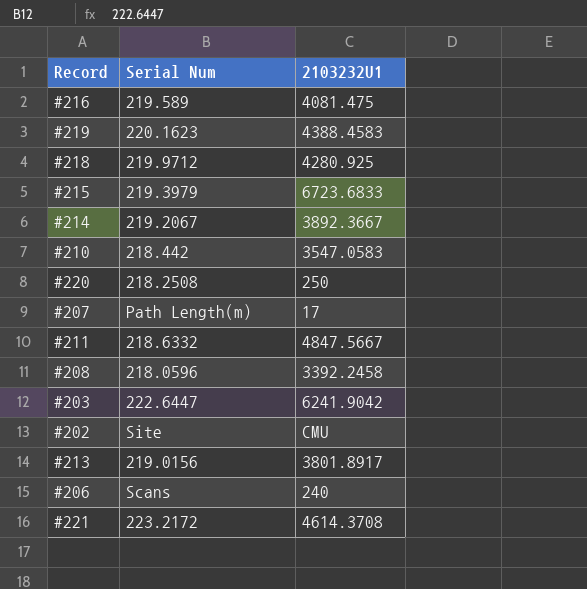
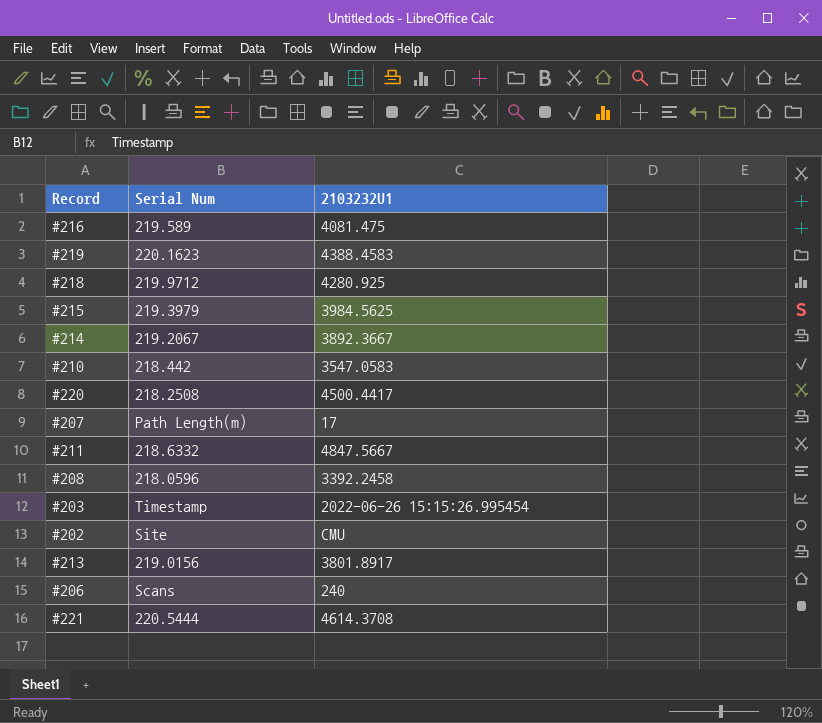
#215 | 2103232U1: 6723.6833 -> 3984.5625
#220 | 2103232U1: 250 -> 4500.4417
#203 | Serial Num: 222.6447 -> Timestamp
#203 | 2103232U1: 6241.9042 -> 2022-06-26 15:15:26.995454
#221 | Serial Num: 223.2172 -> 220.5444

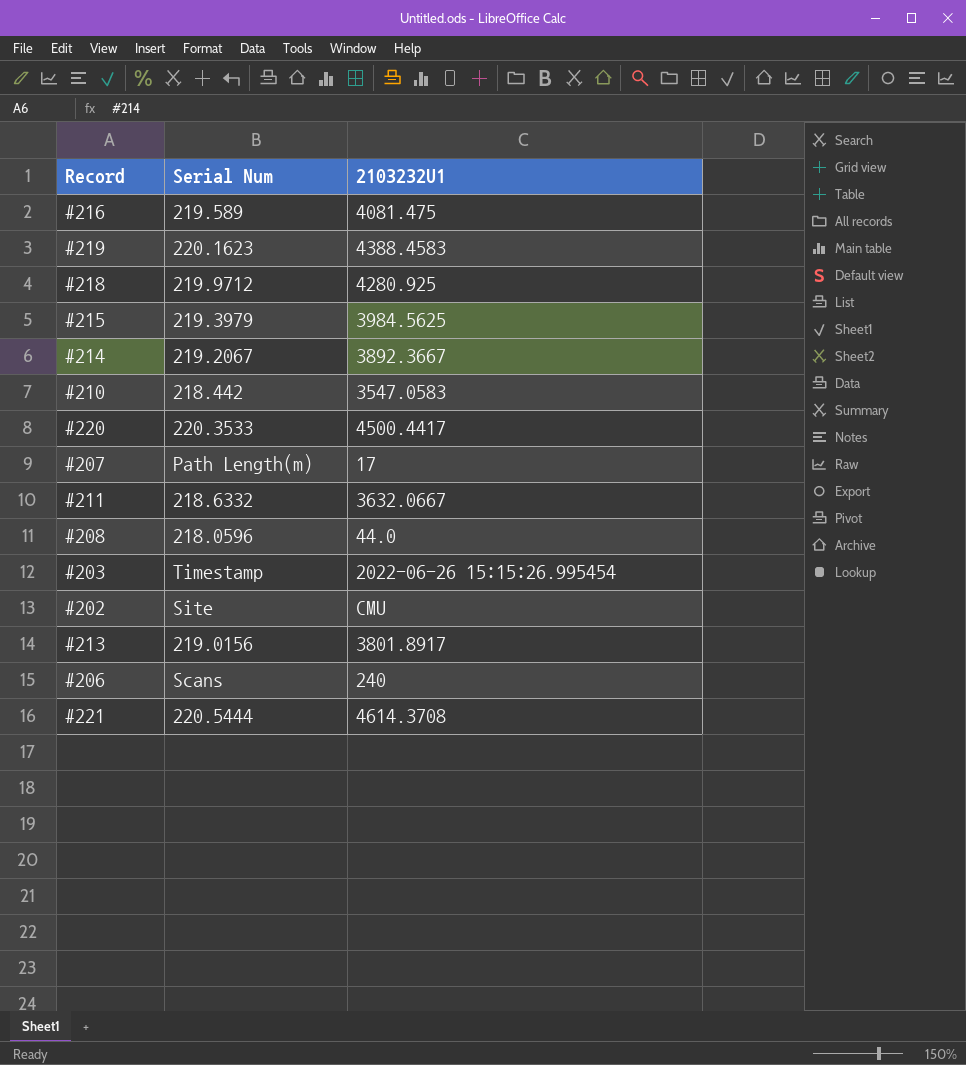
#220 | Serial Num: 218.2508 -> 220.3533
#211 | 2103232U1: 4847.5667 -> 3632.0667
#208 | 2103232U1: 3392.2458 -> 44.0

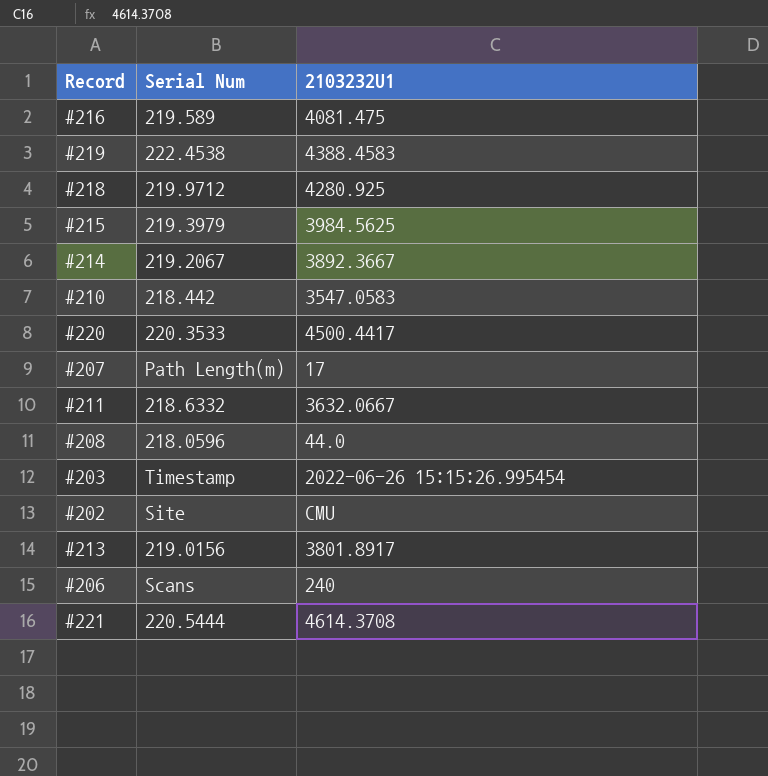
#219 | Serial Num: 220.1623 -> 222.4538

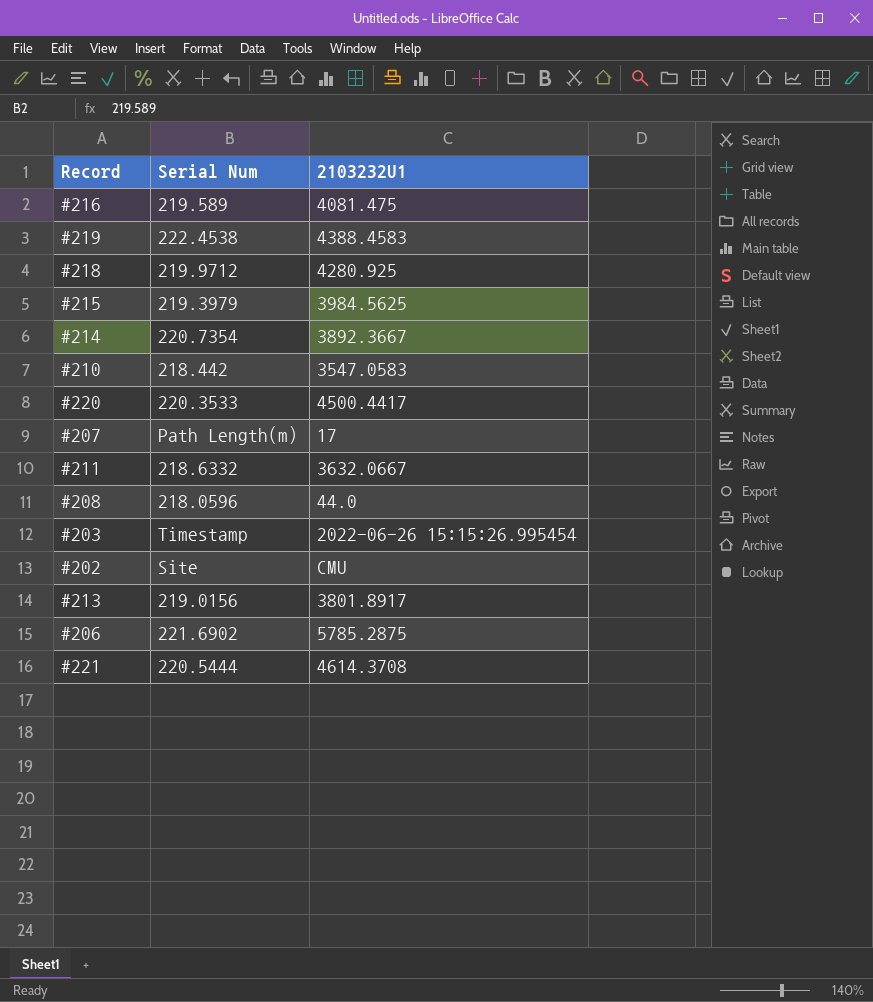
#214 | Serial Num: 219.2067 -> 220.7354
#206 | Serial Num: Scans -> 221.6902
#206 | 2103232U1: 240 -> 5785.2875

